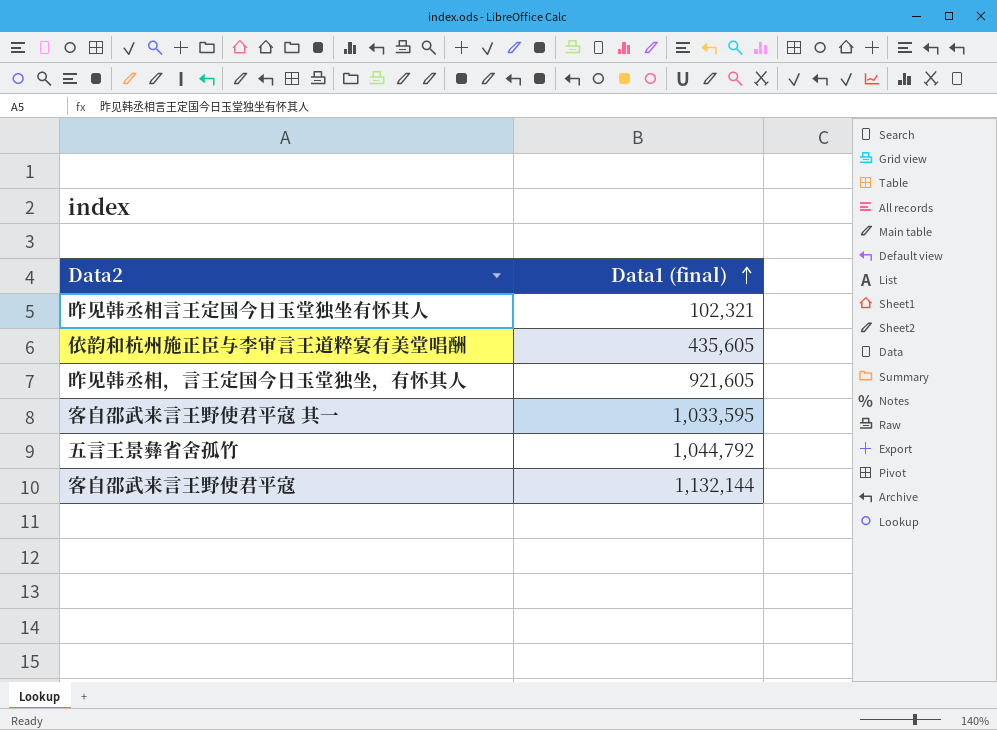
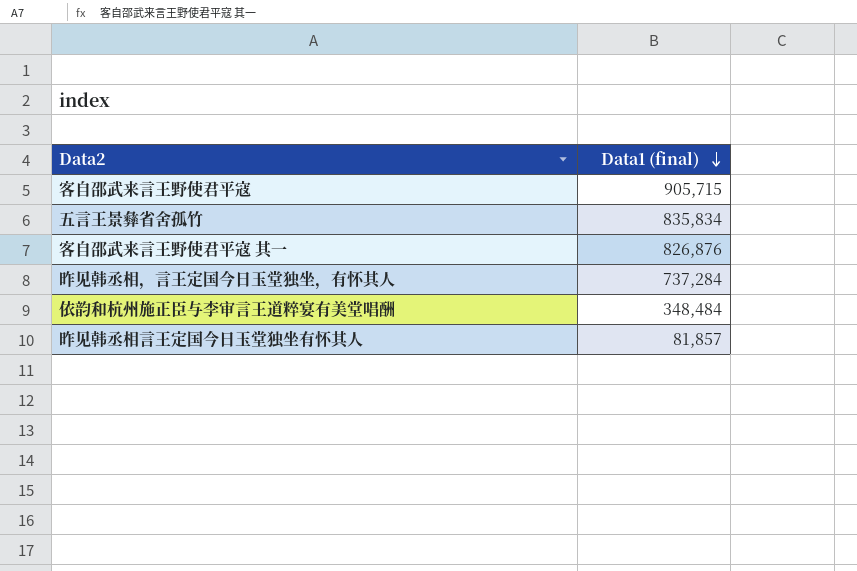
row order: Data1 (final) ascending -> Data1 (final) descending
客自邵武来言王野使君平寇 | Data1 (final): 1,132,144 -> 905,715
五言王景彝省舍孤竹 | Data1 (final): 1,044,792 -> 835,834
客自邵武来言王野使君平寇 其一 | Data1 (final): 1,033,595 -> 826,876
昨见韩丞相，言王定国今日玉堂独坐，有怀其人 | Data1 (final): 921,605 -> 737,284
依韵和杭州施正臣与李审言王道粹宴有美堂唱酬 | Data1 (final): 435,605 -> 348,484
昨见韩丞相言王定国今日玉堂独坐有怀其人 | Data1 (final): 102,321 -> 81,857

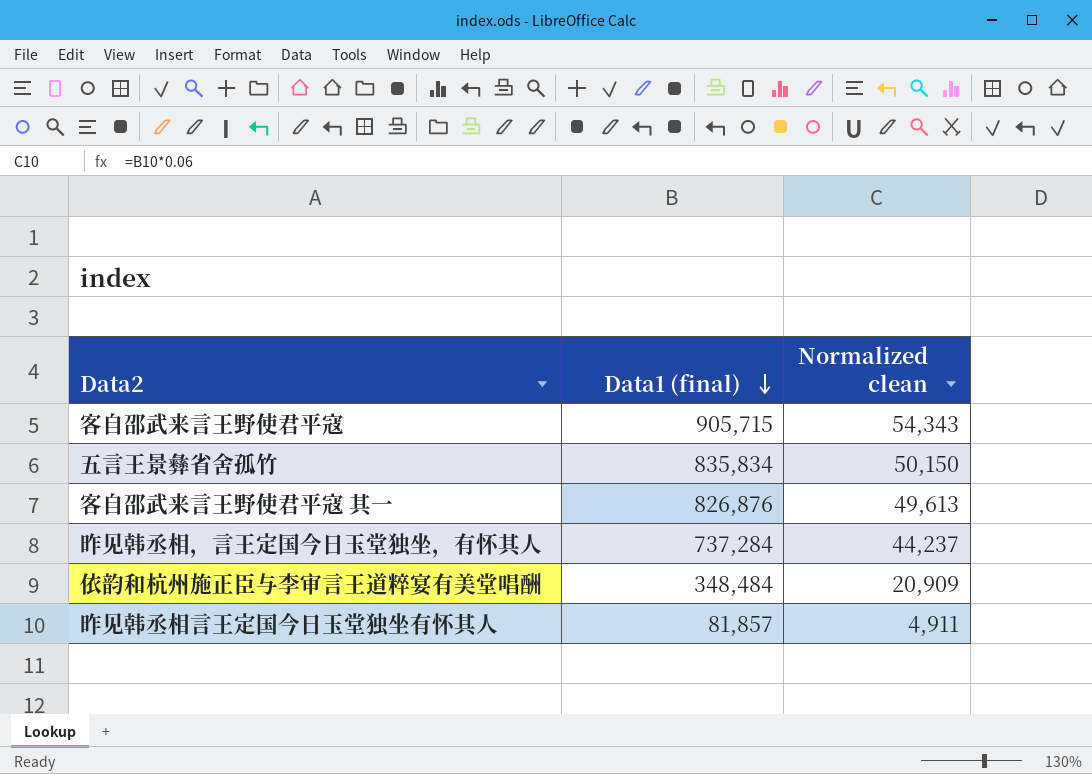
column Normalized clean | formula: none -> [Data1 (final)] * 0.06

